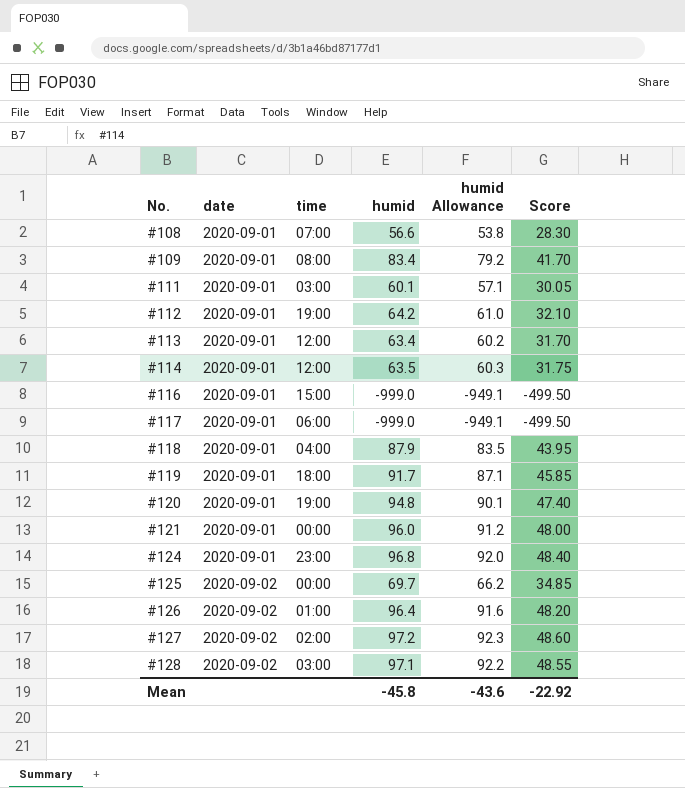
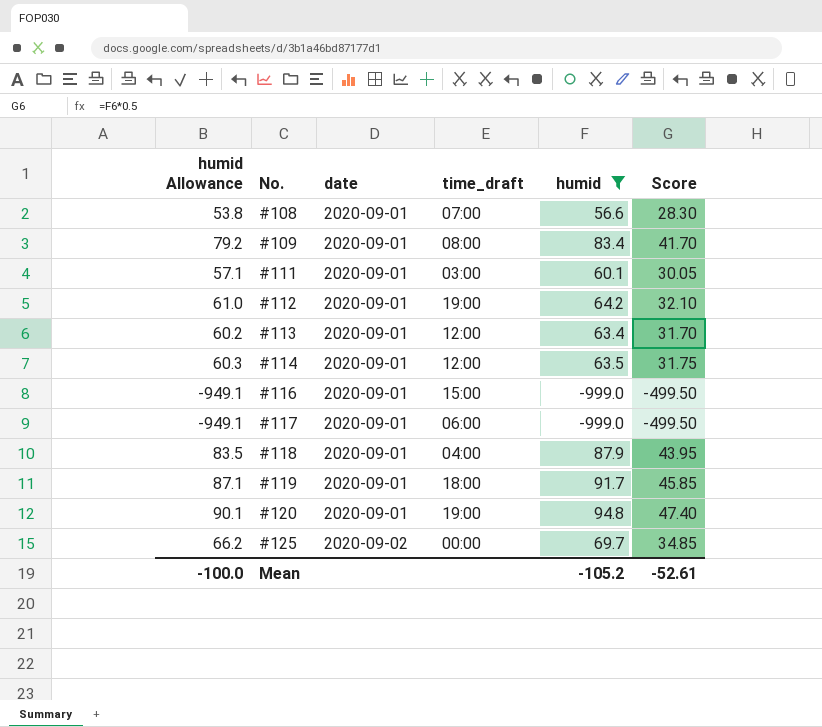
filter: none -> humid <= 94.8
column humid Allowance | position: 5 -> 1
column name: time -> time_draft
Mean | humid Allowance: -43.6 -> -100.0
Mean | humid: -45.8 -> -105.2
Mean | Score: -22.92 -> -52.61

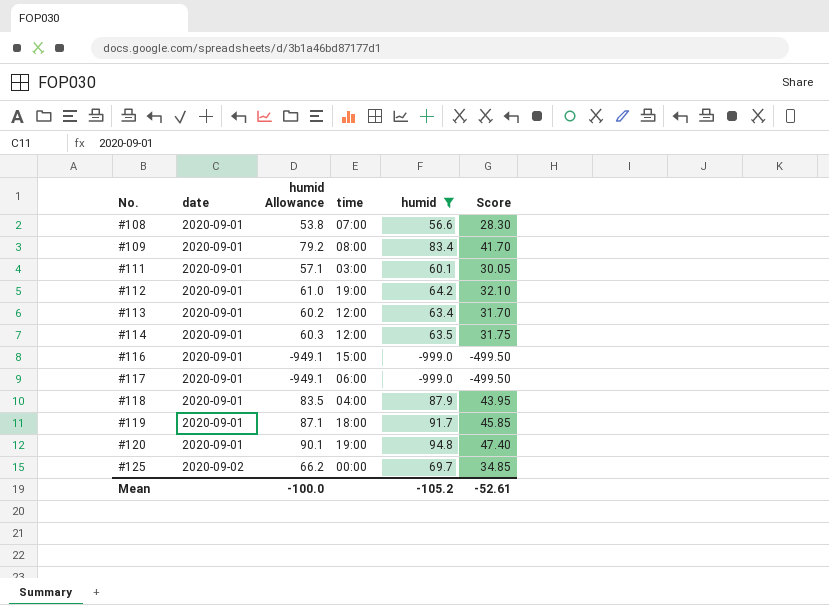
column humid Allowance | position: 1 -> 3
column name: time_draft -> time

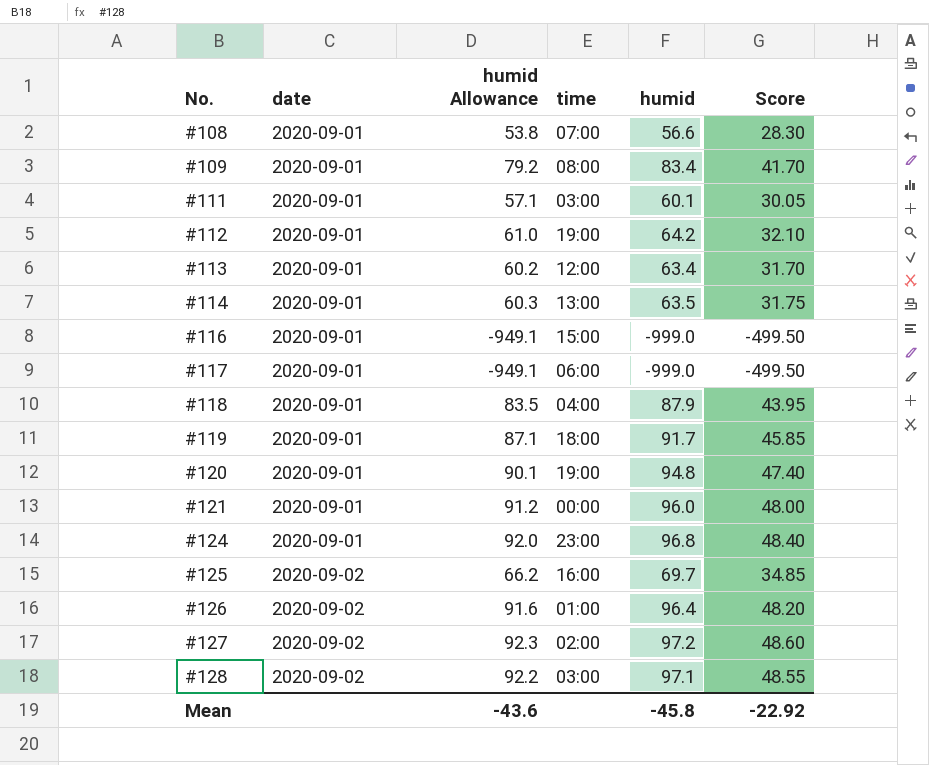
filter: humid <= 94.8 -> none
#114 | time: 12:00 -> 13:00
#125 | time: 00:00 -> 16:00
Mean | humid Allowance: -100.0 -> -43.6
Mean | humid: -105.2 -> -45.8
Mean | Score: -52.61 -> -22.92

